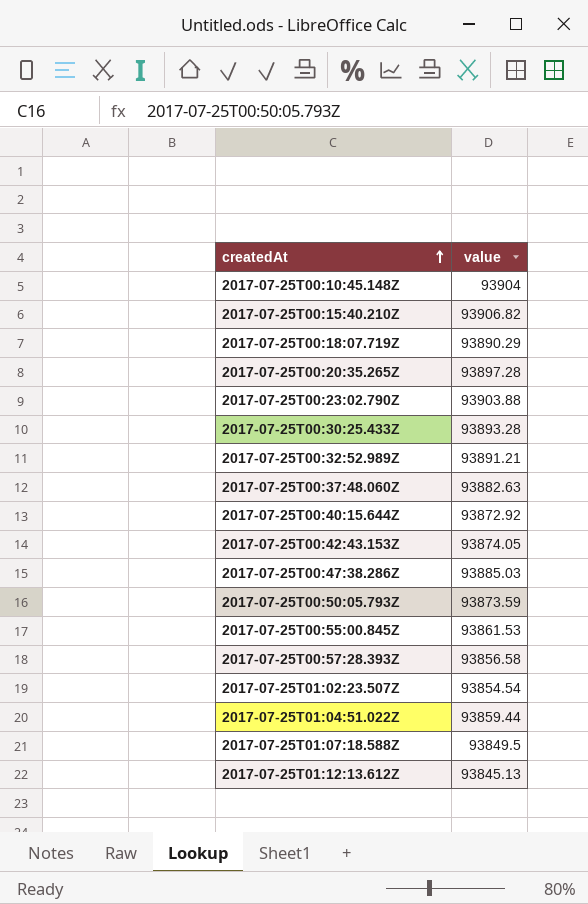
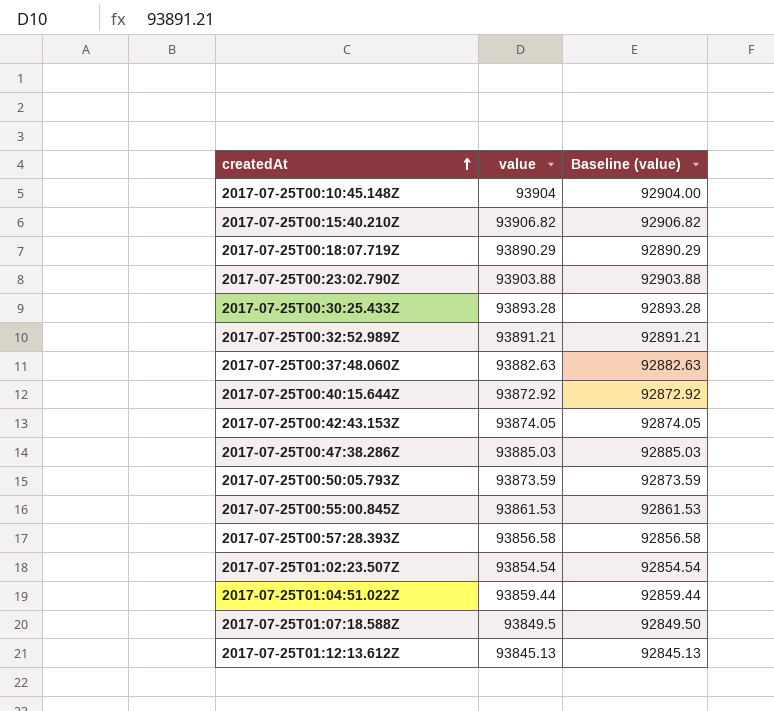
column Baseline (value) | formula: none -> [value] - 1000
row 2017-07-25T00:20:35.265Z: 93897.28 -> none

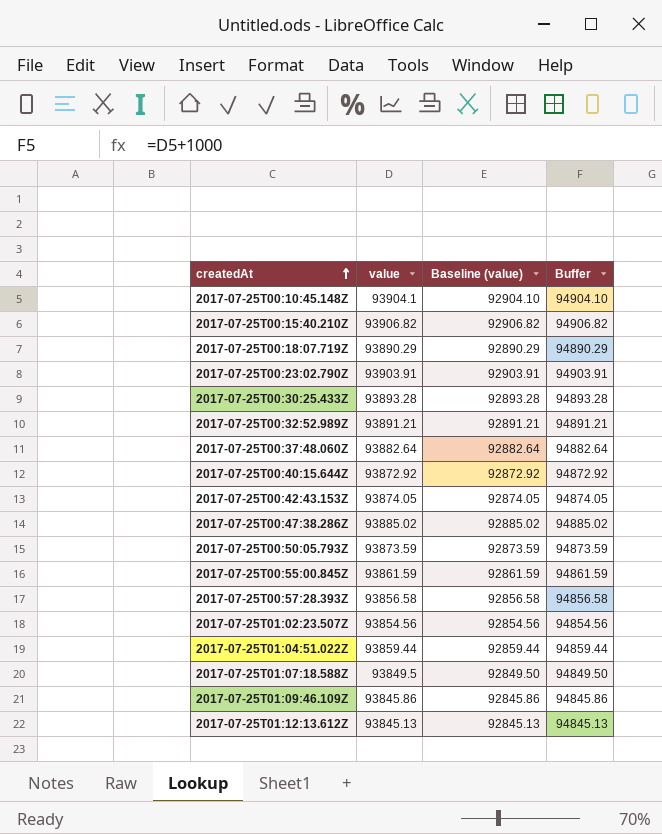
column Buffer | formula: none -> [value] + 1000
2017-07-25T00:10:45.148Z | value: 93904 -> 93904.1
2017-07-25T00:10:45.148Z | Baseline (value): 92904.00 -> 92904.10
2017-07-25T00:23:02.790Z | value: 93903.88 -> 93903.91
2017-07-25T00:23:02.790Z | Baseline (value): 92903.88 -> 92903.91
2017-07-25T00:37:48.060Z | value: 93882.63 -> 93882.64
2017-07-25T00:37:48.060Z | Baseline (value): 92882.63 -> 92882.64
2017-07-25T00:47:38.286Z | value: 93885.03 -> 93885.02
2017-07-25T00:47:38.286Z | Baseline (value): 92885.03 -> 92885.02
2017-07-25T00:55:00.845Z | value: 93861.53 -> 93861.59
2017-07-25T00:55:00.845Z | Baseline (value): 92861.53 -> 92861.59
2017-07-25T01:02:23.507Z | value: 93854.54 -> 93854.56
2017-07-25T01:02:23.507Z | Baseline (value): 92854.54 -> 92854.56
row 2017-07-25T01:09:46.109Z: none -> 93845.86 | 92845.86 | 94845.86

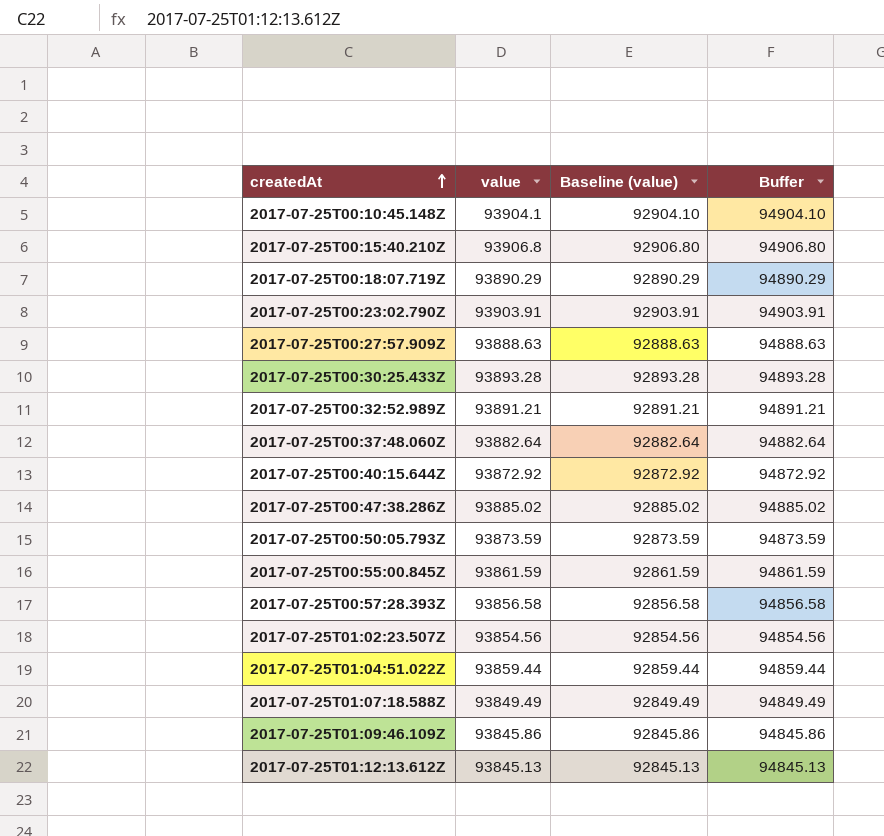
row 2017-07-25T00:42:43.153Z: 93874.05 | 92874.05 | 94874.05 -> none
2017-07-25T00:15:40.210Z | value: 93906.82 -> 93906.8
2017-07-25T00:15:40.210Z | Baseline (value): 92906.82 -> 92906.80
2017-07-25T00:15:40.210Z | Buffer: 94906.82 -> 94906.80
row 2017-07-25T00:27:57.909Z: none -> 93888.63 | 92888.63 | 94888.63
2017-07-25T01:07:18.588Z | value: 93849.5 -> 93849.49
2017-07-25T01:07:18.588Z | Baseline (value): 92849.50 -> 92849.49
2017-07-25T01:07:18.588Z | Buffer: 94849.50 -> 94849.49

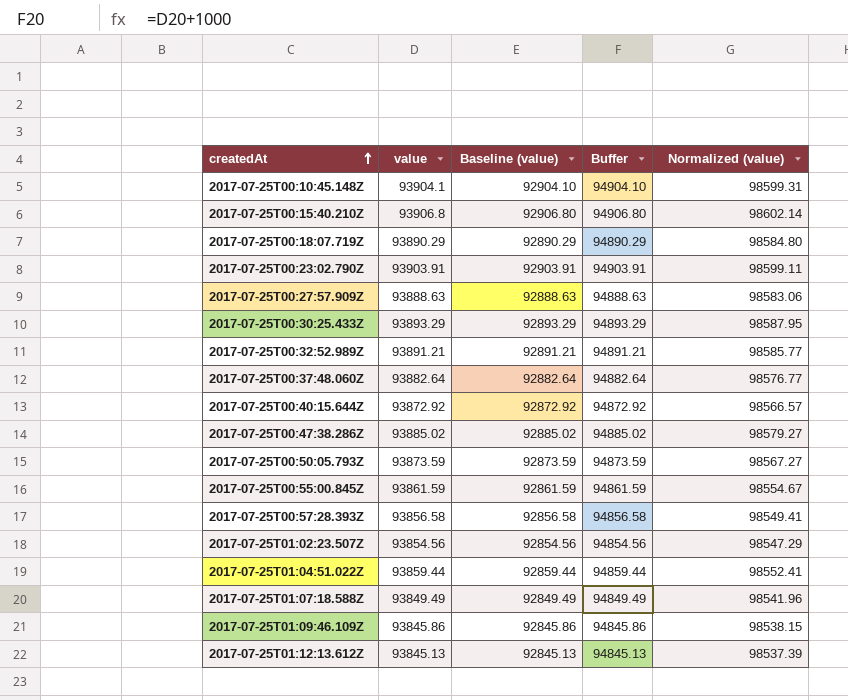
column Normalized (value) | formula: none -> [value] * 1.05
2017-07-25T00:30:25.433Z | value: 93893.28 -> 93893.29
2017-07-25T00:30:25.433Z | Baseline (value): 92893.28 -> 92893.29
2017-07-25T00:30:25.433Z | Buffer: 94893.28 -> 94893.29

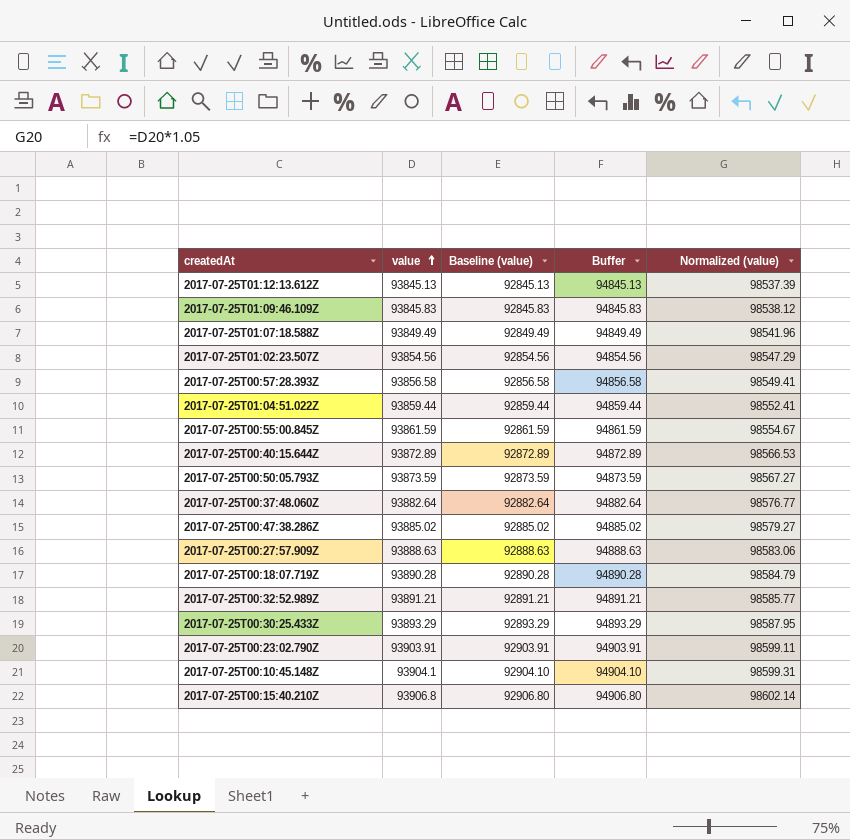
row order: createdAt ascending -> value ascending
2017-07-25T01:09:46.109Z | value: 93845.86 -> 93845.83
2017-07-25T01:09:46.109Z | Baseline (value): 92845.86 -> 92845.83
2017-07-25T01:09:46.109Z | Buffer: 94845.86 -> 94845.83
2017-07-25T01:09:46.109Z | Normalized (value): 98538.15 -> 98538.12
2017-07-25T00:40:15.644Z | value: 93872.92 -> 93872.89
2017-07-25T00:40:15.644Z | Baseline (value): 92872.92 -> 92872.89
2017-07-25T00:40:15.644Z | Buffer: 94872.92 -> 94872.89
2017-07-25T00:40:15.644Z | Normalized (value): 98566.57 -> 98566.53
2017-07-25T00:18:07.719Z | value: 93890.29 -> 93890.28
2017-07-25T00:18:07.719Z | Baseline (value): 92890.29 -> 92890.28
2017-07-25T00:18:07.719Z | Buffer: 94890.29 -> 94890.28
2017-07-25T00:18:07.719Z | Normalized (value): 98584.80 -> 98584.79

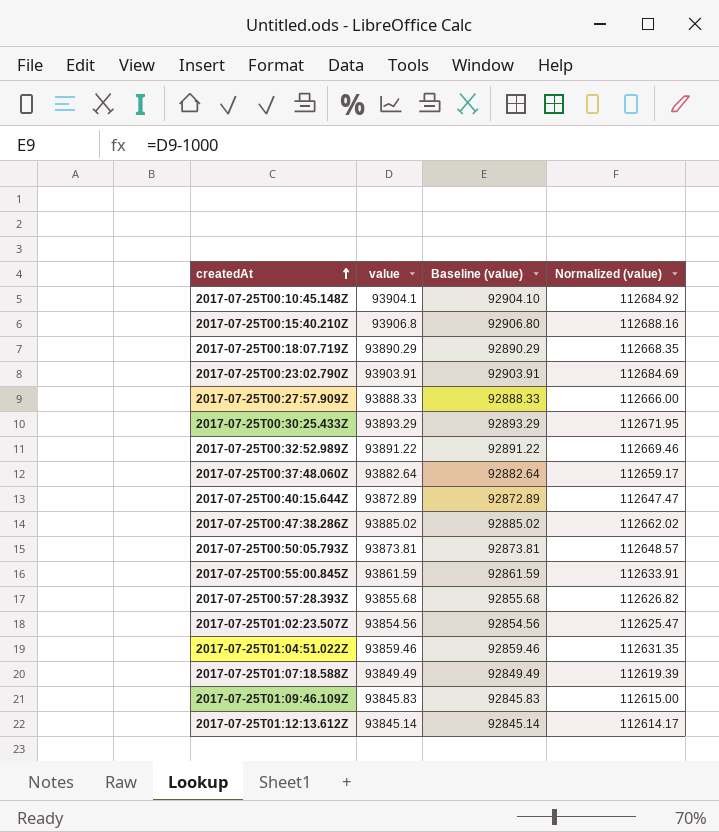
row order: value ascending -> createdAt ascending
column Buffer | formula: [value] + 1000 -> none
column Normalized (value) | formula: [value] * 1.05 -> [value] * 1.2
2017-07-25T00:18:07.719Z | value: 93890.28 -> 93890.29
2017-07-25T00:18:07.719Z | Baseline (value): 92890.28 -> 92890.29
2017-07-25T00:27:57.909Z | value: 93888.63 -> 93888.33
2017-07-25T00:27:57.909Z | Baseline (value): 92888.63 -> 92888.33
2017-07-25T00:32:52.989Z | value: 93891.21 -> 93891.22
2017-07-25T00:32:52.989Z | Baseline (value): 92891.21 -> 92891.22
2017-07-25T00:50:05.793Z | value: 93873.59 -> 93873.81
2017-07-25T00:50:05.793Z | Baseline (value): 92873.59 -> 92873.81
2017-07-25T00:57:28.393Z | value: 93856.58 -> 93855.68
2017-07-25T00:57:28.393Z | Baseline (value): 92856.58 -> 92855.68
2017-07-25T01:04:51.022Z | value: 93859.44 -> 93859.46
2017-07-25T01:04:51.022Z | Baseline (value): 92859.44 -> 92859.46
2017-07-25T01:12:13.612Z | value: 93845.13 -> 93845.14
2017-07-25T01:12:13.612Z | Baseline (value): 92845.13 -> 92845.14

